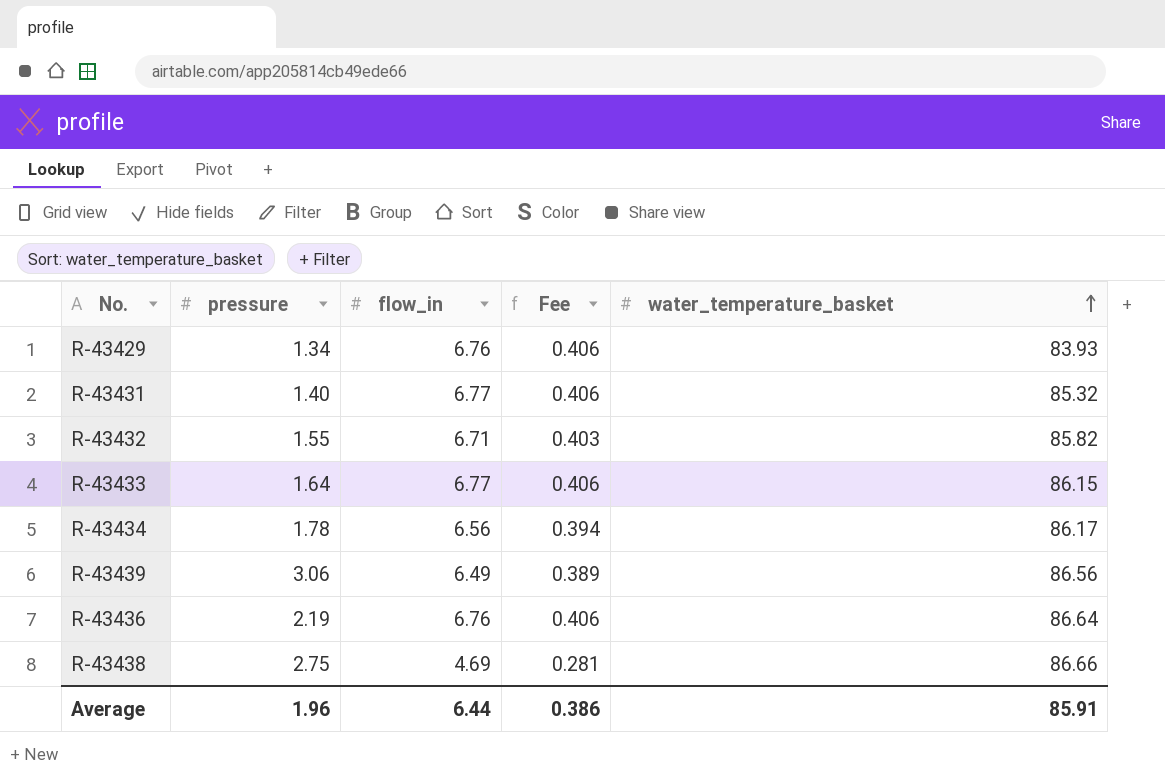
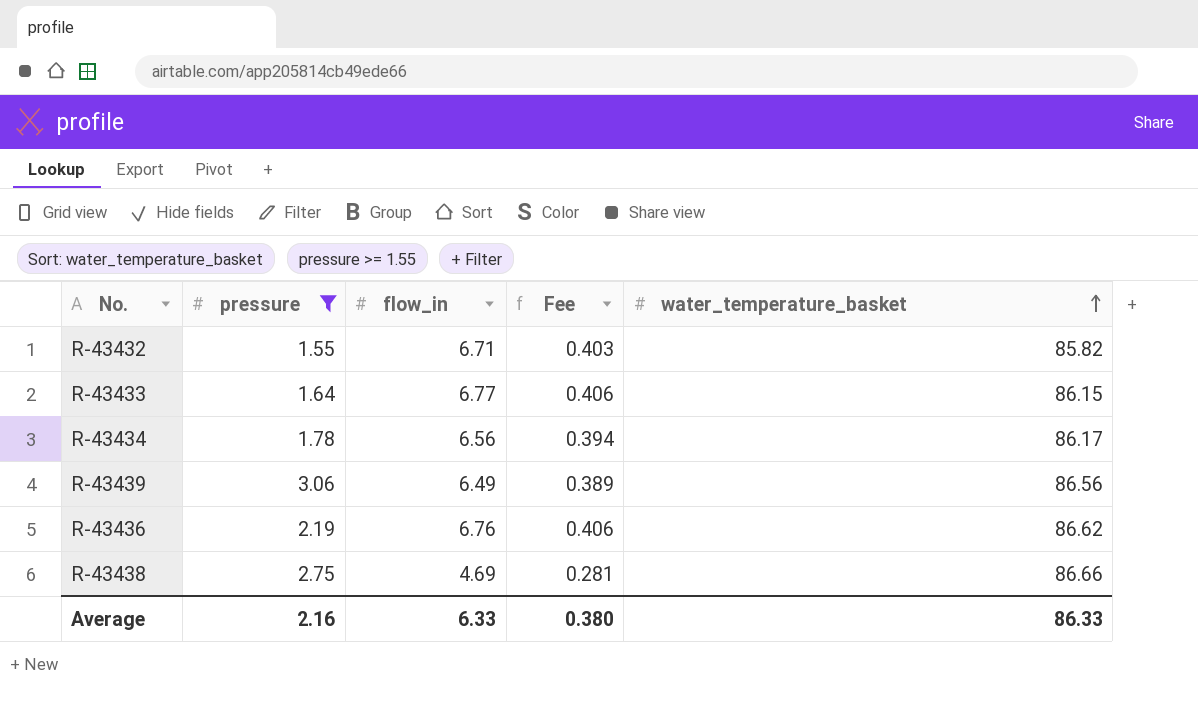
filter: none -> pressure >= 1.55
R-43436 | water_temperature_basket: 86.64 -> 86.62
Average | pressure: 1.96 -> 2.16
Average | flow_in: 6.44 -> 6.33
Average | Fee: 0.386 -> 0.380
Average | water_temperature_basket: 85.91 -> 86.33

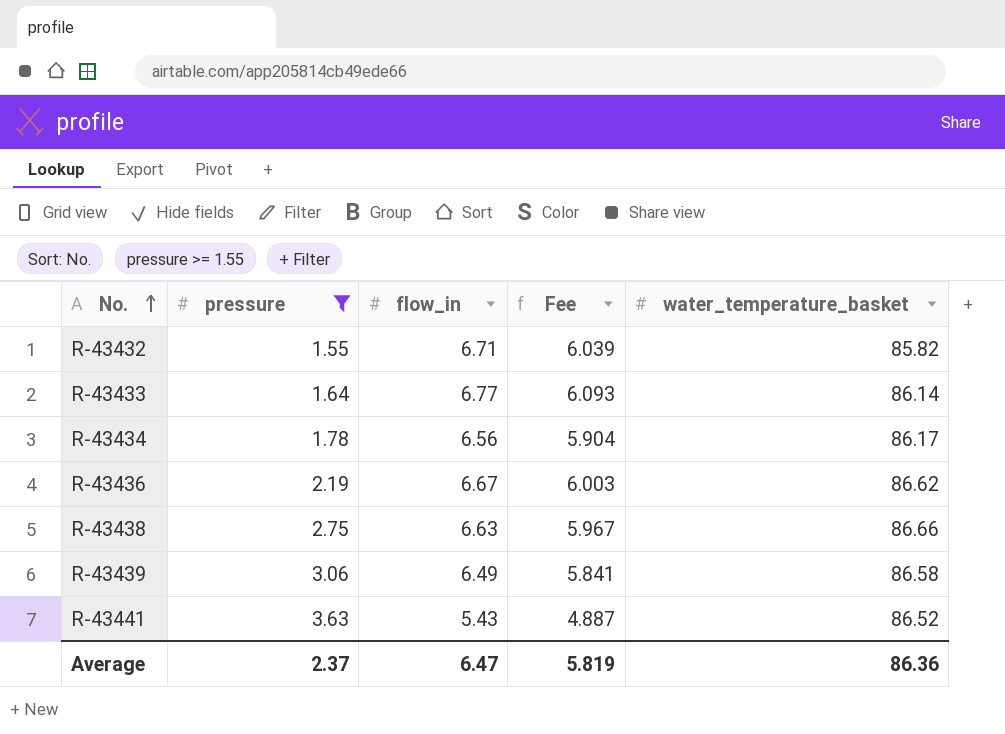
row order: water_temperature_basket ascending -> No. ascending
column Fee | formula: [flow_in] * 0.06 -> [flow_in] * 0.9
R-43433 | water_temperature_basket: 86.15 -> 86.14
R-43436 | flow_in: 6.76 -> 6.67
R-43438 | flow_in: 4.69 -> 6.63
R-43439 | water_temperature_basket: 86.56 -> 86.58
row R-43441: none -> 3.63 | 5.43 | 4.887 | 86.52
Average | pressure: 2.16 -> 2.37
Average | flow_in: 6.33 -> 6.47
Average | Fee: 0.380 -> 5.819
Average | water_temperature_basket: 86.33 -> 86.36

